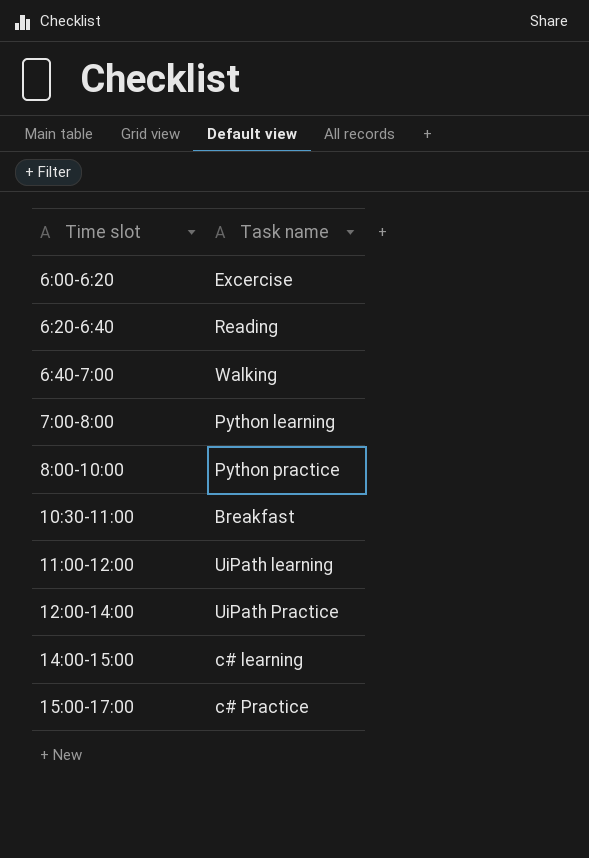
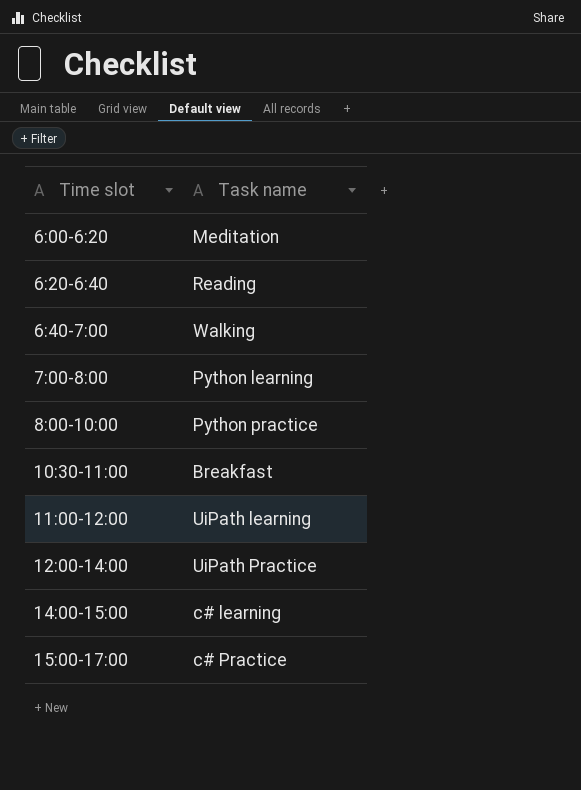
6:00-6:20 | Task name: Excercise -> Meditation

